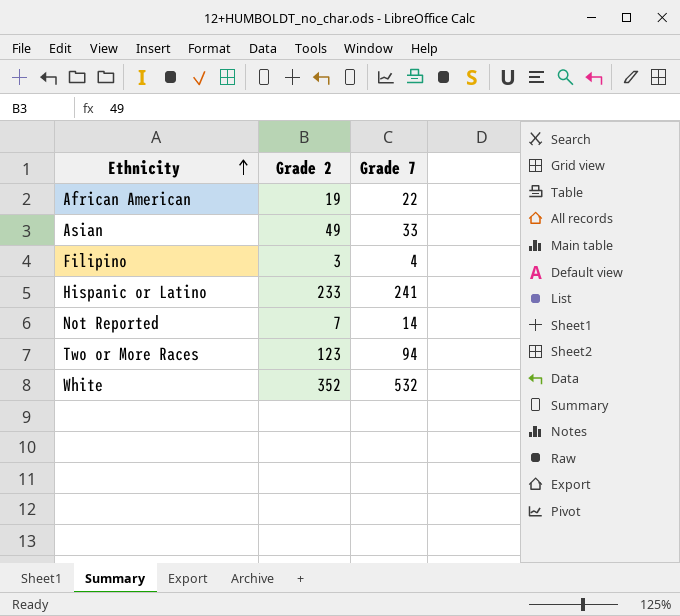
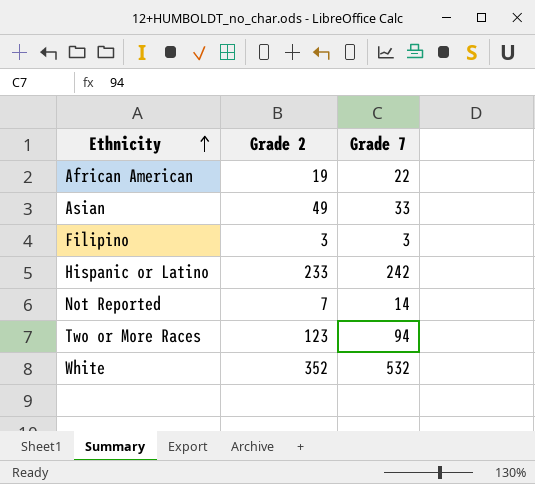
Filipino | Grade 7: 4 -> 3
Hispanic or Latino | Grade 7: 241 -> 242

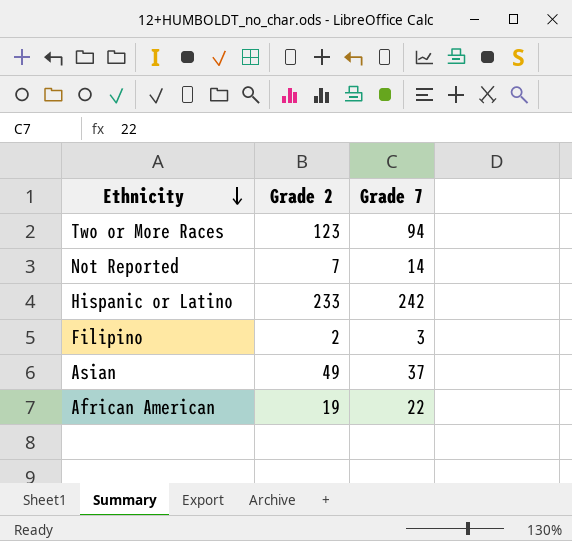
row order: Ethnicity ascending -> Ethnicity descending
row White: 352 | 532 -> none
Filipino | Grade 2: 3 -> 2
Asian | Grade 7: 33 -> 37

